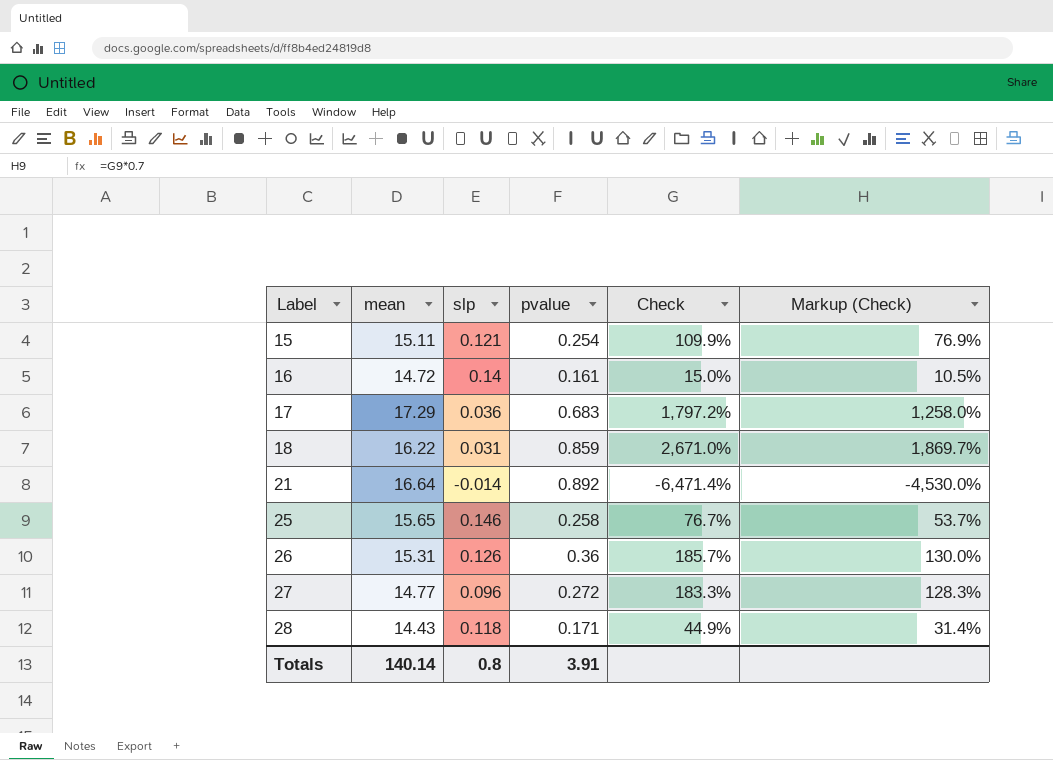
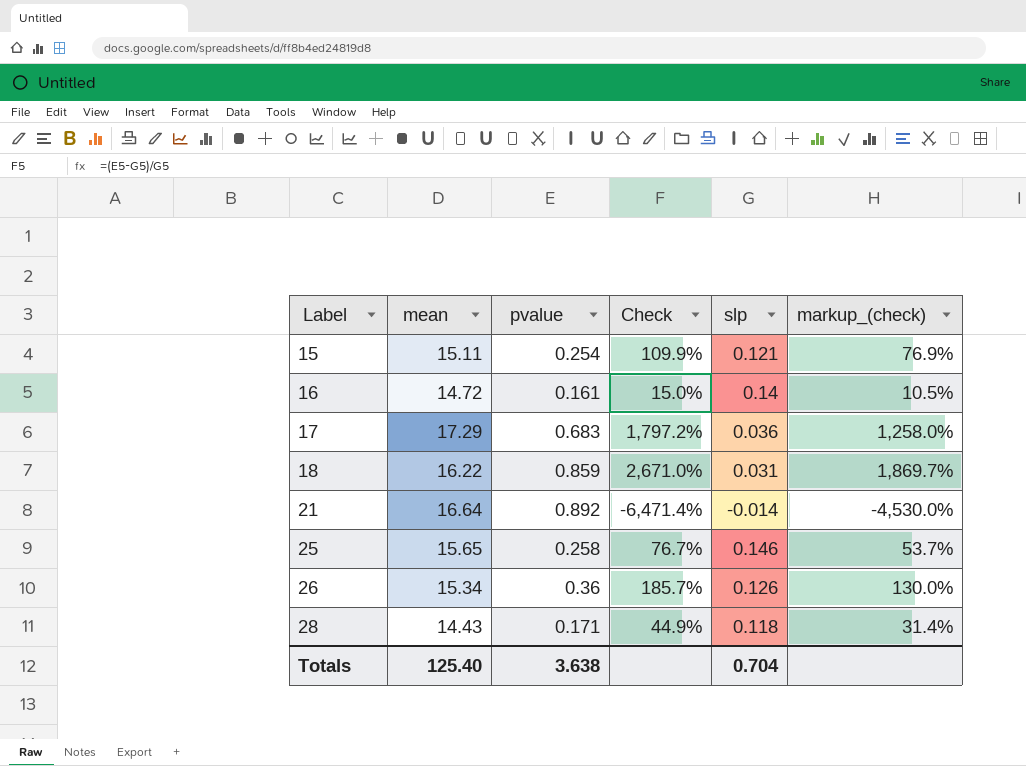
column slp | position: 3 -> 5
column name: Markup (Check) -> markup_(check)
row 27: 14.77 | 0.096 | 0.272 | 183.3% | 128.3% -> none
26 | mean: 15.31 -> 15.34
Totals | mean: 140.14 -> 125.40
Totals | pvalue: 3.91 -> 3.638
Totals | slp: 0.8 -> 0.704

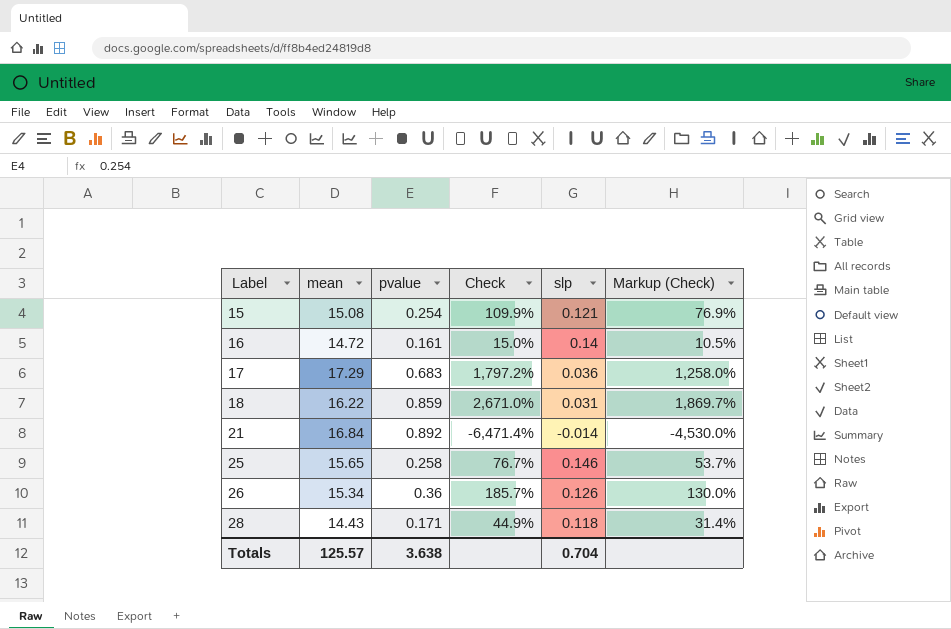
column name: markup_(check) -> Markup (Check)
15 | mean: 15.11 -> 15.08
21 | mean: 16.64 -> 16.84
Totals | mean: 125.40 -> 125.57

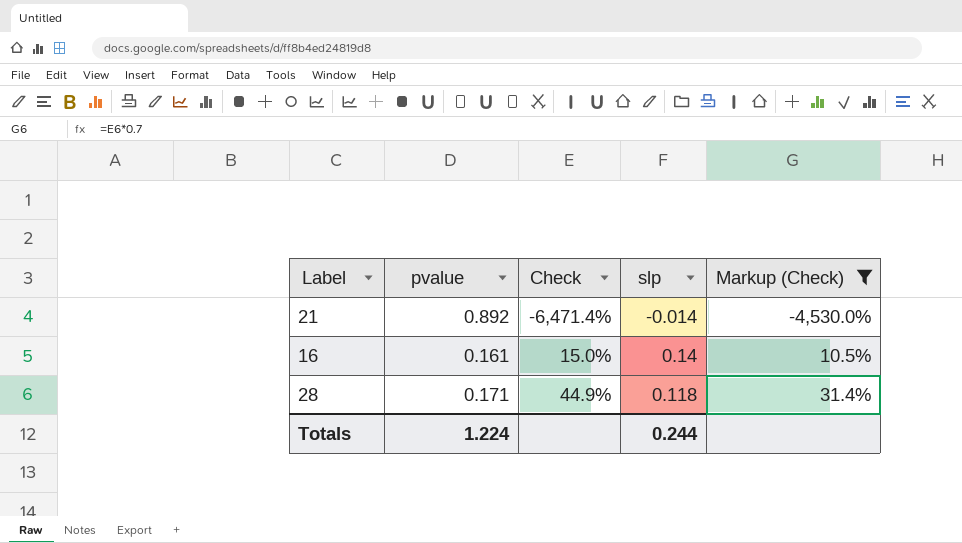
filter: none -> Markup (Check) <= 31.4%
row order: Label ascending -> Check ascending
column mean | position: 2 -> none
Totals | pvalue: 3.638 -> 1.224
Totals | slp: 0.704 -> 0.244

